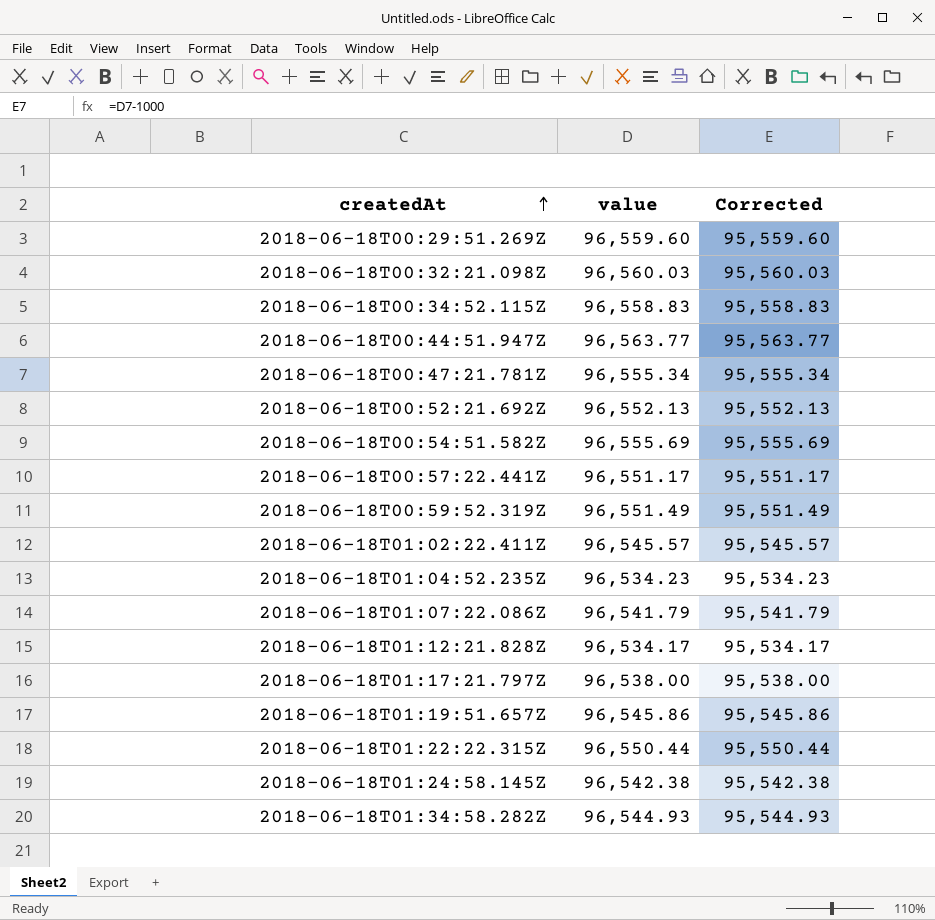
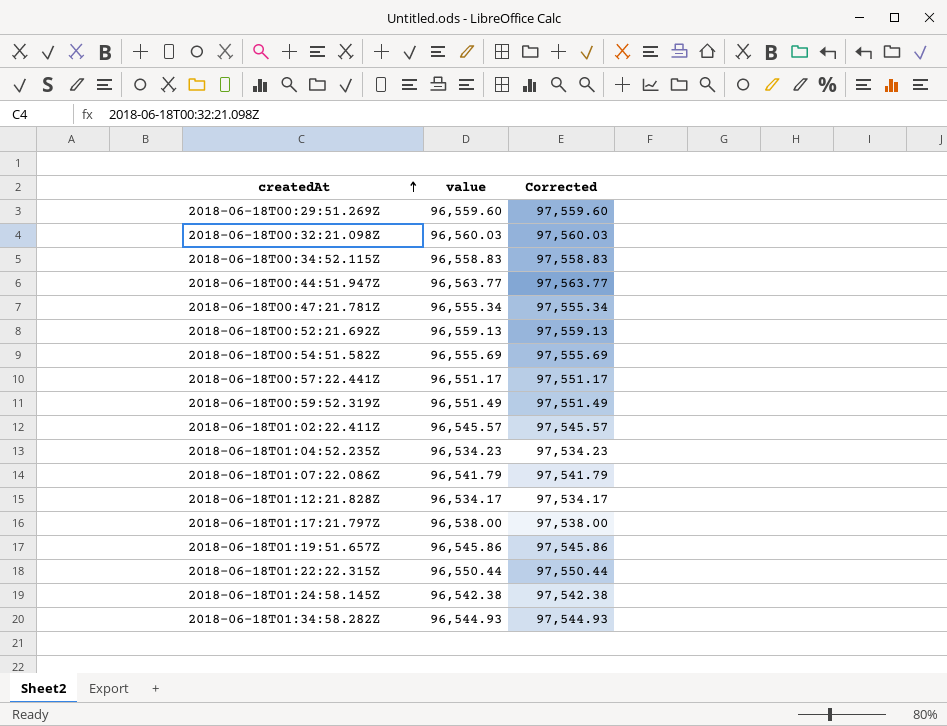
column Corrected | formula: [value] - 1000 -> [value] + 1000
2018-06-18T00:52:21.692Z | value: 96,552.13 -> 96,559.13

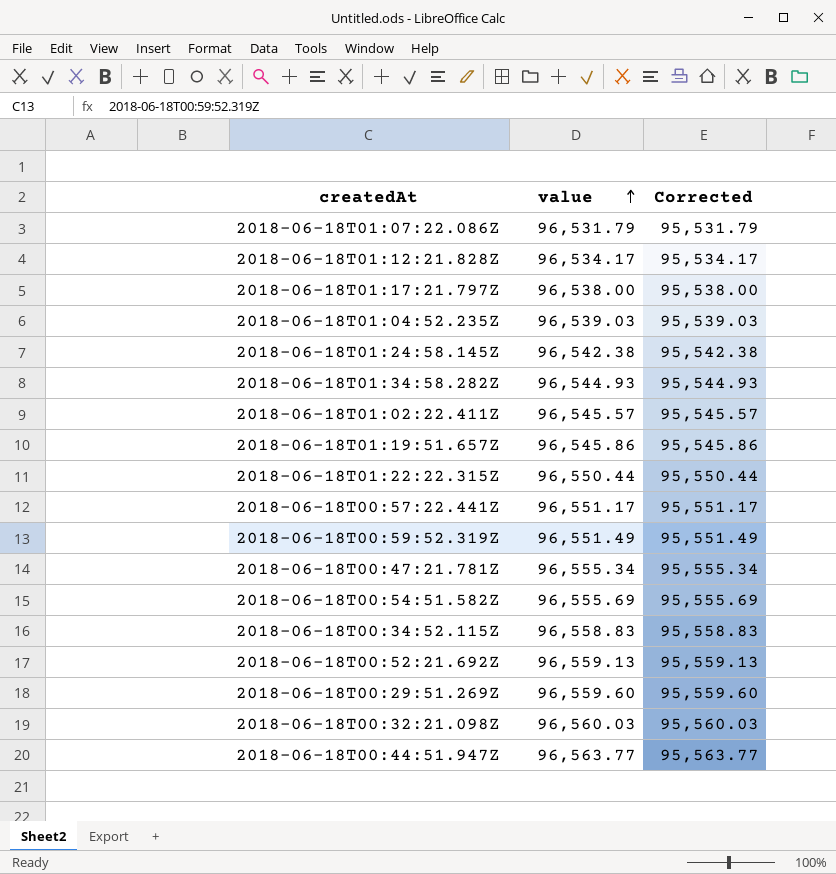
row order: createdAt ascending -> value ascending
column Corrected | formula: [value] + 1000 -> [value] - 1000
2018-06-18T01:07:22.086Z | value: 96,541.79 -> 96,531.79
2018-06-18T01:04:52.235Z | value: 96,534.23 -> 96,539.03

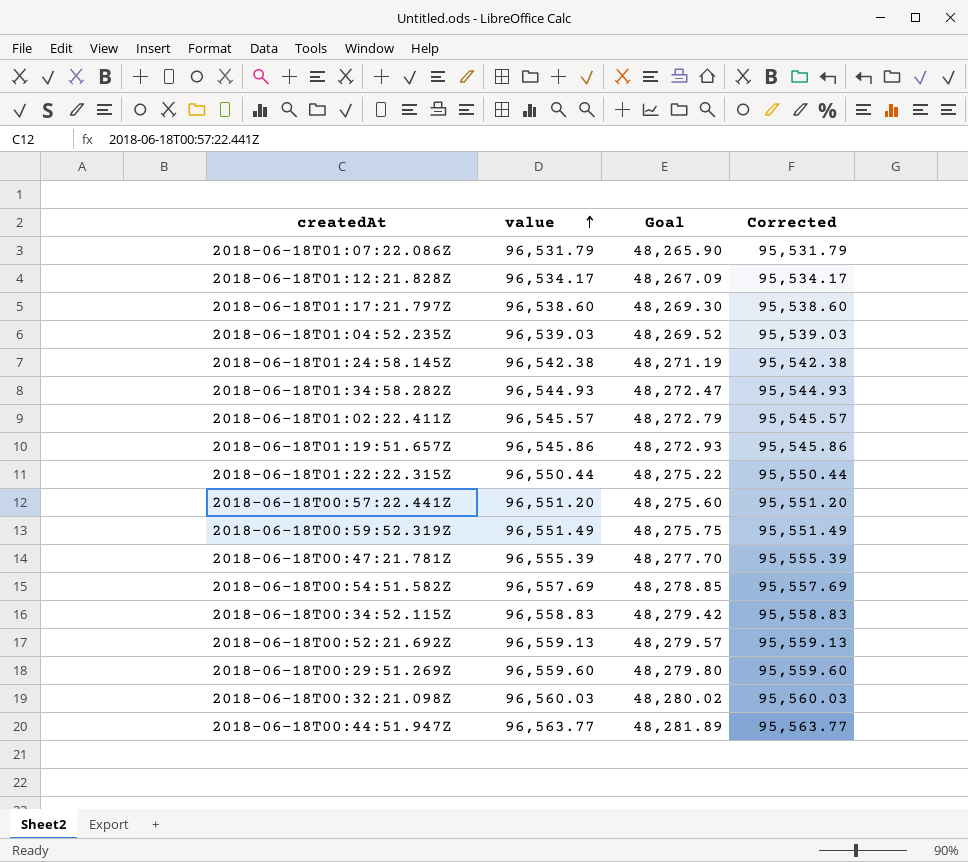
column Goal | formula: none -> [value] * 0.5
2018-06-18T01:17:21.797Z | value: 96,538.00 -> 96,538.60
2018-06-18T01:17:21.797Z | Corrected: 95,538.00 -> 95,538.60
2018-06-18T00:57:22.441Z | value: 96,551.17 -> 96,551.20
2018-06-18T00:57:22.441Z | Corrected: 95,551.17 -> 95,551.20
2018-06-18T00:47:21.781Z | value: 96,555.34 -> 96,555.39
2018-06-18T00:47:21.781Z | Corrected: 95,555.34 -> 95,555.39
2018-06-18T00:54:51.582Z | value: 96,555.69 -> 96,557.69
2018-06-18T00:54:51.582Z | Corrected: 95,555.69 -> 95,557.69

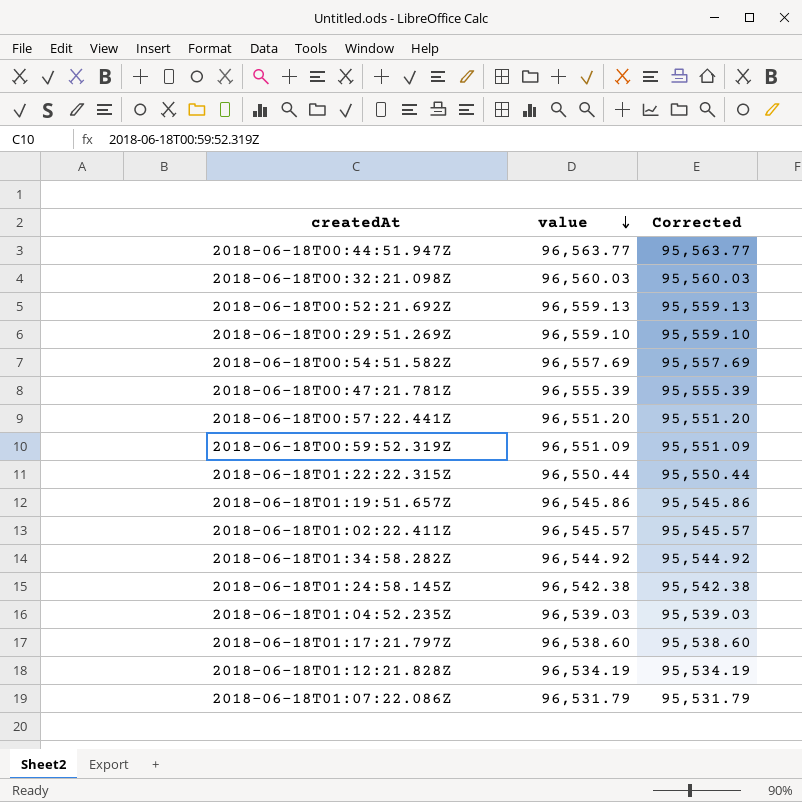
row order: value ascending -> value descending
column Goal | formula: [value] * 0.5 -> none
row 2018-06-18T00:34:52.115Z: 96,558.83 | 48,279.42 | 95,558.83 -> none
2018-06-18T00:29:51.269Z | value: 96,559.60 -> 96,559.10
2018-06-18T00:29:51.269Z | Corrected: 95,559.60 -> 95,559.10
2018-06-18T00:59:52.319Z | value: 96,551.49 -> 96,551.09
2018-06-18T00:59:52.319Z | Corrected: 95,551.49 -> 95,551.09
2018-06-18T01:34:58.282Z | value: 96,544.93 -> 96,544.92
2018-06-18T01:34:58.282Z | Corrected: 95,544.93 -> 95,544.92
2018-06-18T01:12:21.828Z | value: 96,534.17 -> 96,534.19
2018-06-18T01:12:21.828Z | Corrected: 95,534.17 -> 95,534.19

